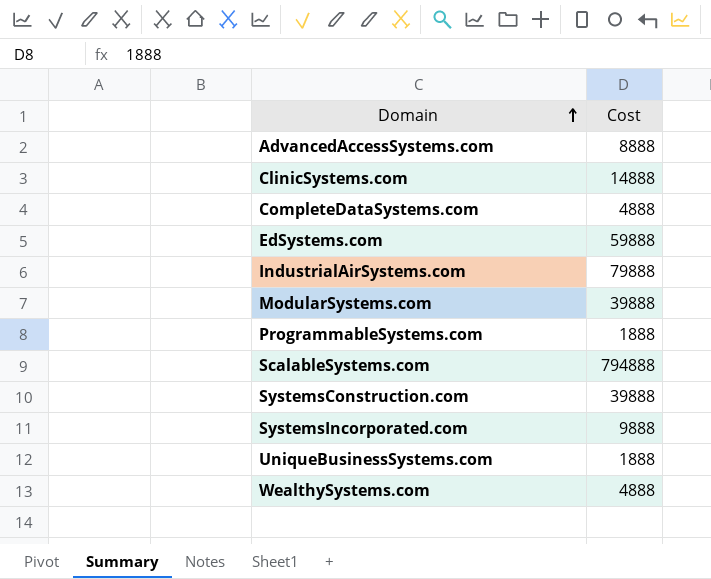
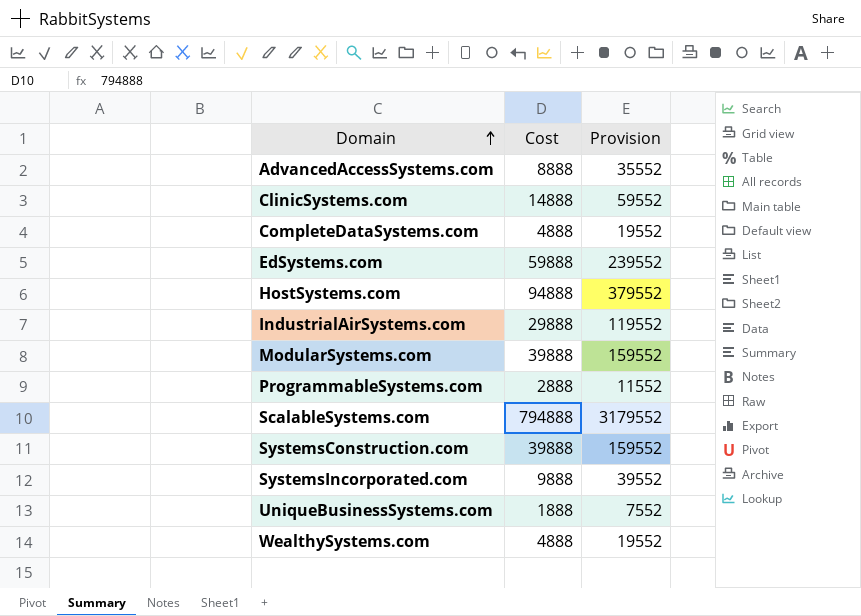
column Provision | formula: none -> [Cost] * 4
row HostSystems.com: none -> 94888 | 379552
IndustrialAirSystems.com | Cost: 79888 -> 29888
ProgrammableSystems.com | Cost: 1888 -> 2888

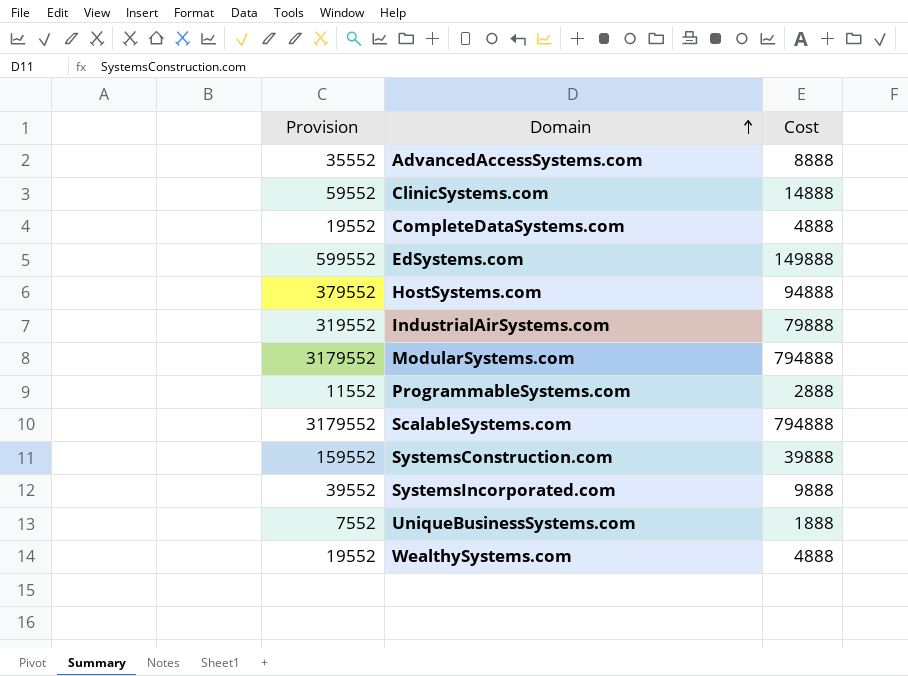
column Provision | position: 3 -> 1
EdSystems.com | Provision: 239552 -> 599552
EdSystems.com | Cost: 59888 -> 149888
IndustrialAirSystems.com | Provision: 119552 -> 319552
IndustrialAirSystems.com | Cost: 29888 -> 79888
ModularSystems.com | Provision: 159552 -> 3179552
ModularSystems.com | Cost: 39888 -> 794888

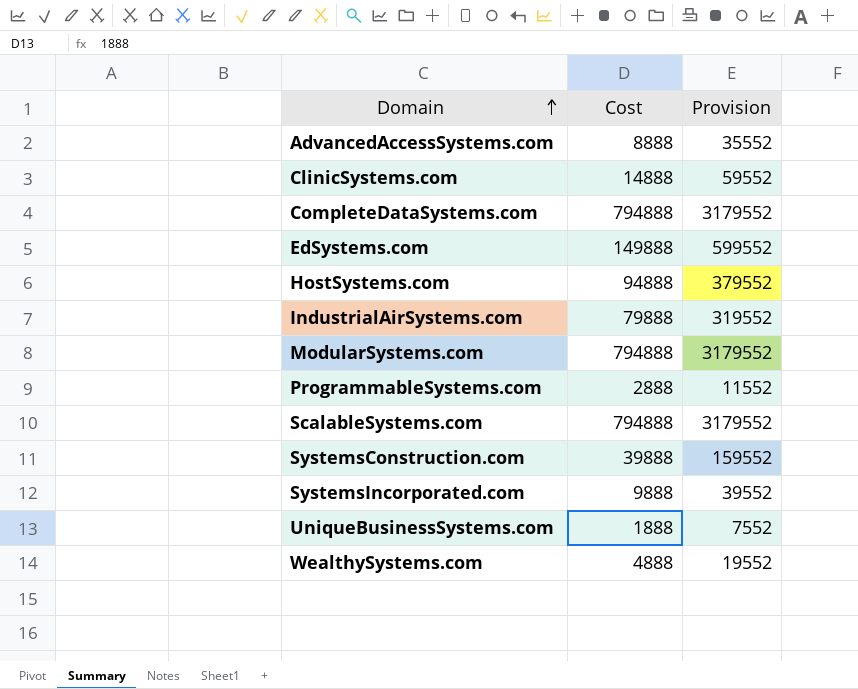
column Provision | position: 1 -> 3
CompleteDataSystems.com | Cost: 4888 -> 794888
CompleteDataSystems.com | Provision: 19552 -> 3179552

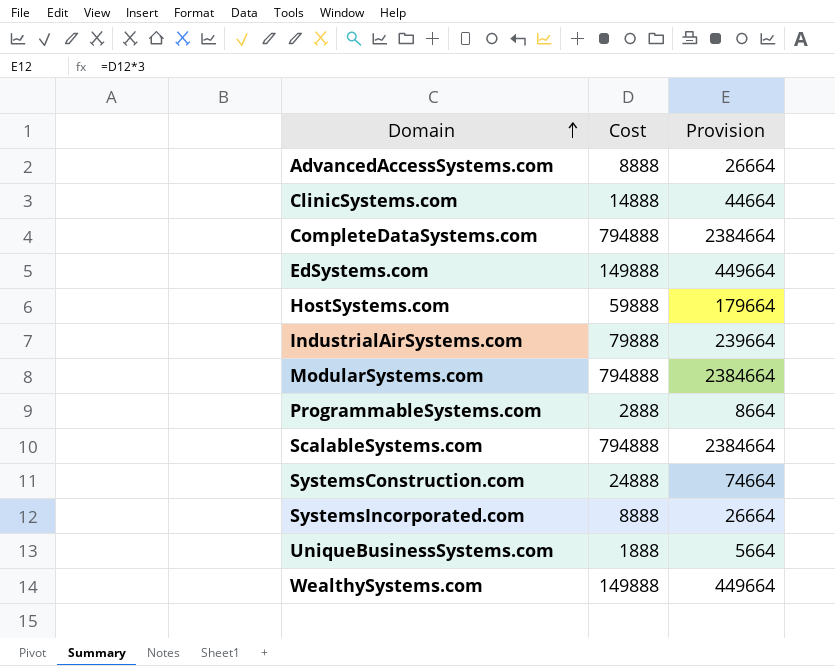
column Provision | formula: [Cost] * 4 -> [Cost] * 3
HostSystems.com | Cost: 94888 -> 59888
SystemsConstruction.com | Cost: 39888 -> 24888
SystemsIncorporated.com | Cost: 9888 -> 8888
WealthySystems.com | Cost: 4888 -> 149888

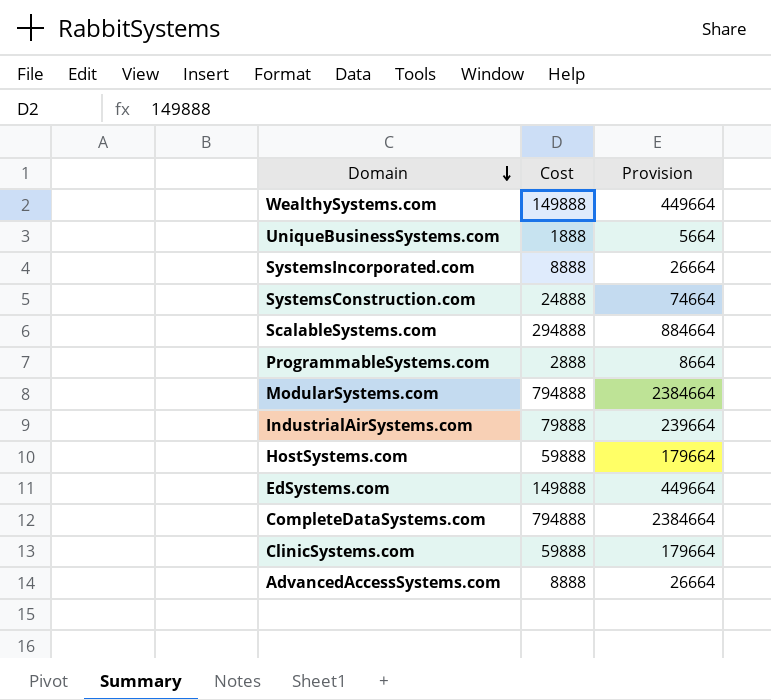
row order: Domain ascending -> Domain descending
ScalableSystems.com | Cost: 794888 -> 294888
ScalableSystems.com | Provision: 2384664 -> 884664
ClinicSystems.com | Cost: 14888 -> 59888
ClinicSystems.com | Provision: 44664 -> 179664

